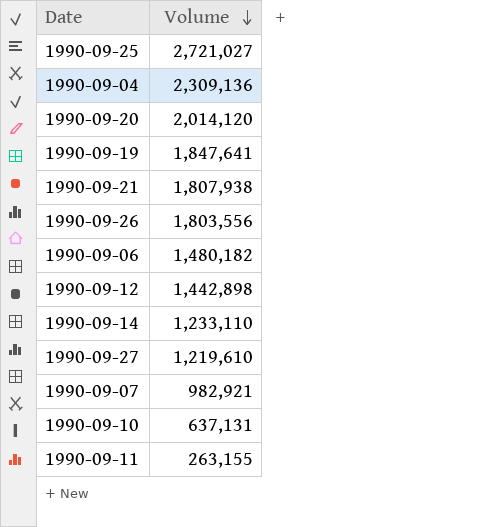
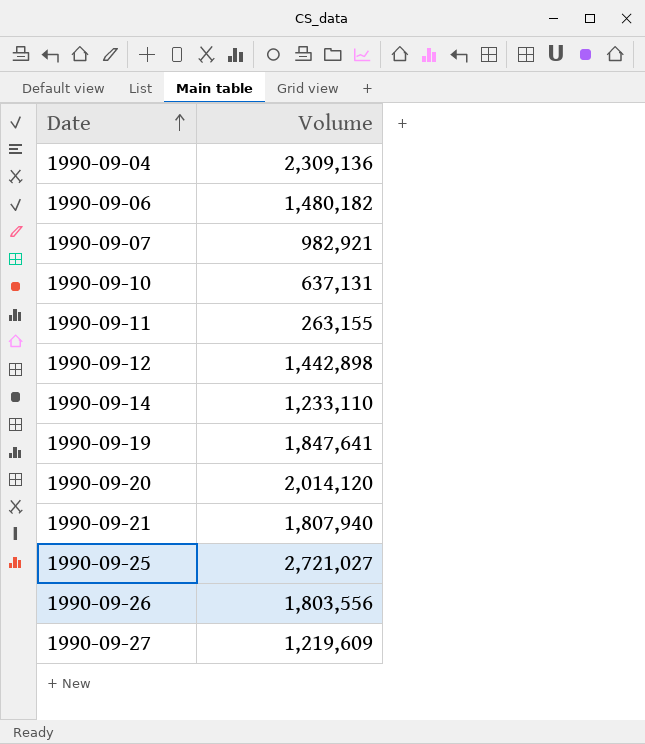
row order: Volume descending -> Date ascending
1990-09-21 | Volume: 1,807,938 -> 1,807,940
1990-09-27 | Volume: 1,219,610 -> 1,219,609

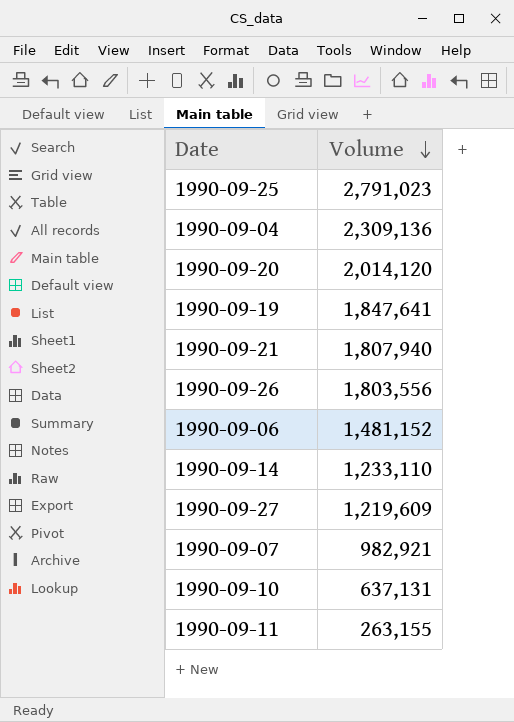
row order: Date ascending -> Volume descending
row 1990-09-12: 1,442,898 -> none
1990-09-25 | Volume: 2,721,027 -> 2,791,023
1990-09-06 | Volume: 1,480,182 -> 1,481,152

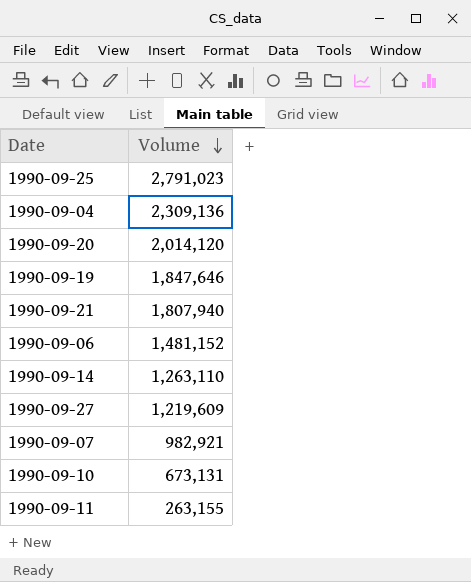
row 1990-09-26: 1,803,556 -> none
1990-09-19 | Volume: 1,847,641 -> 1,847,646
1990-09-14 | Volume: 1,233,110 -> 1,263,110
1990-09-10 | Volume: 637,131 -> 673,131

